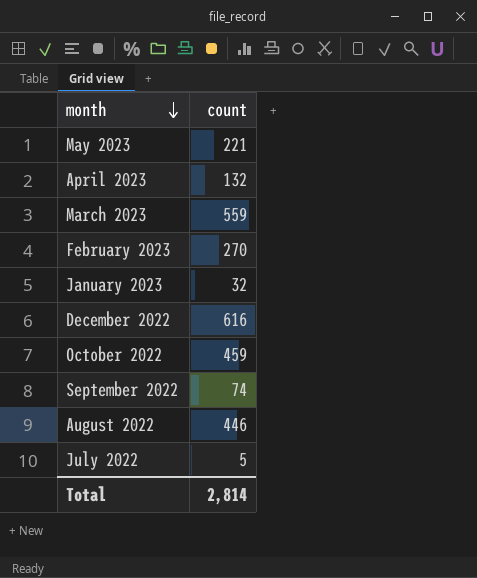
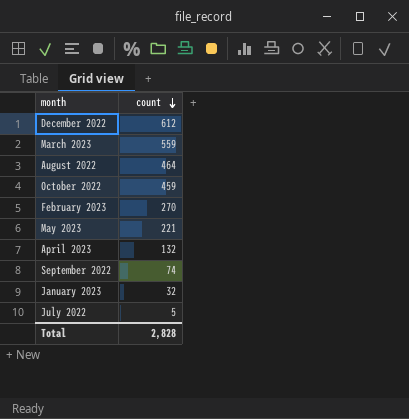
row order: month descending -> count descending
December 2022 | count: 616 -> 612
August 2022 | count: 446 -> 464
Total | count: 2,814 -> 2,828

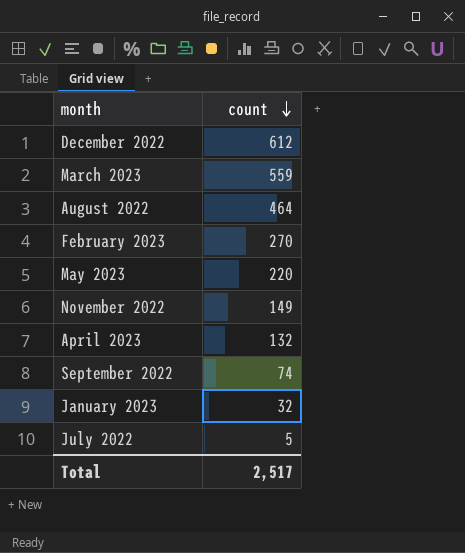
row October 2022: 459 -> none
May 2023 | count: 221 -> 220
row November 2022: none -> 149
Total | count: 2,828 -> 2,517

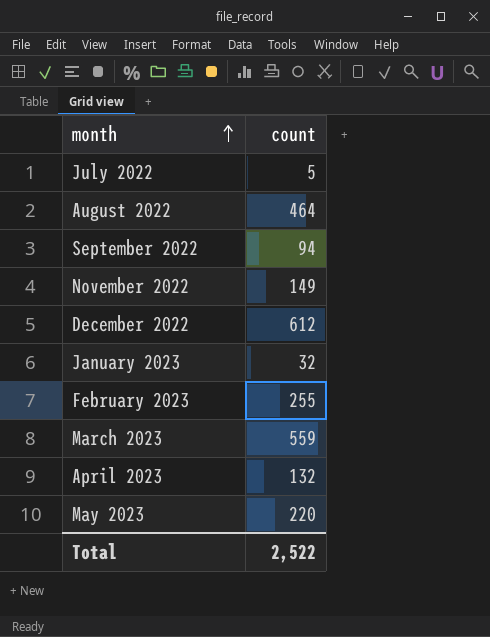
row order: count descending -> month ascending
September 2022 | count: 74 -> 94
February 2023 | count: 270 -> 255
Total | count: 2,517 -> 2,522

